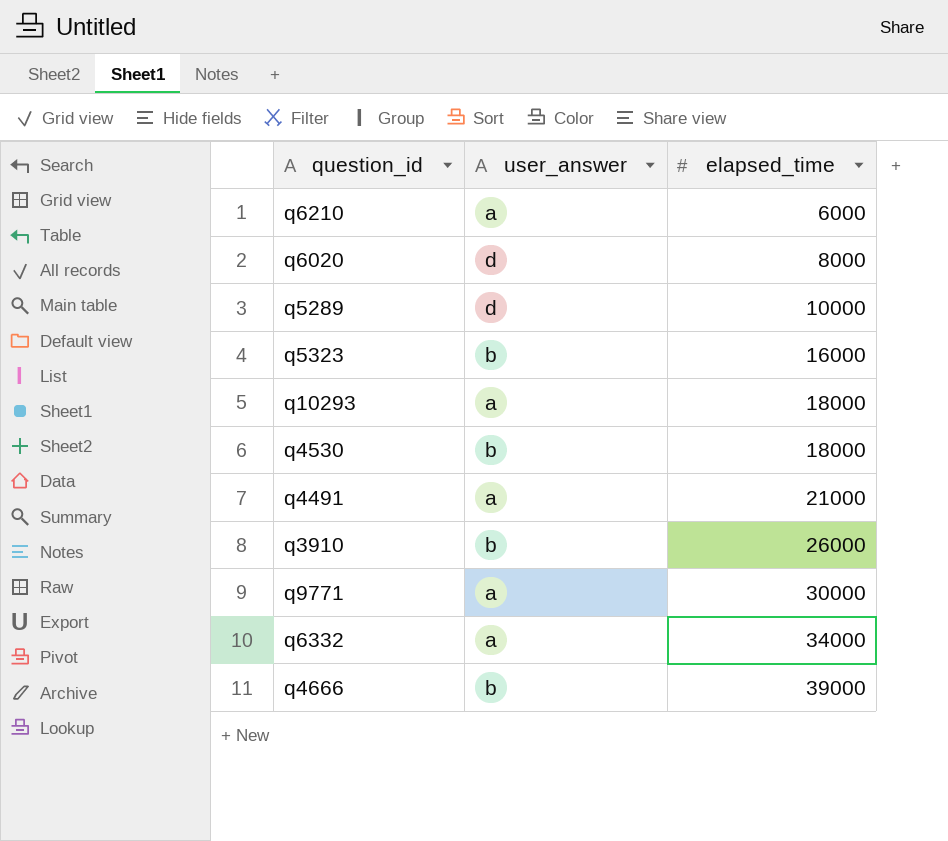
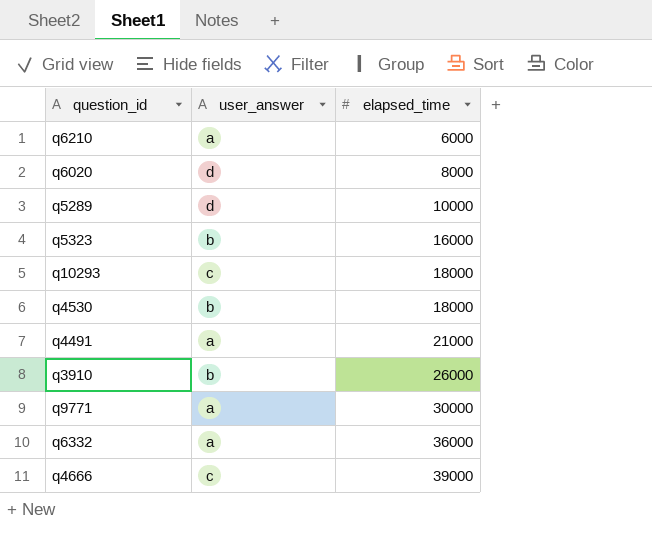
q10293 | user_answer: a -> c
q6332 | elapsed_time: 34000 -> 36000
q4666 | user_answer: b -> c

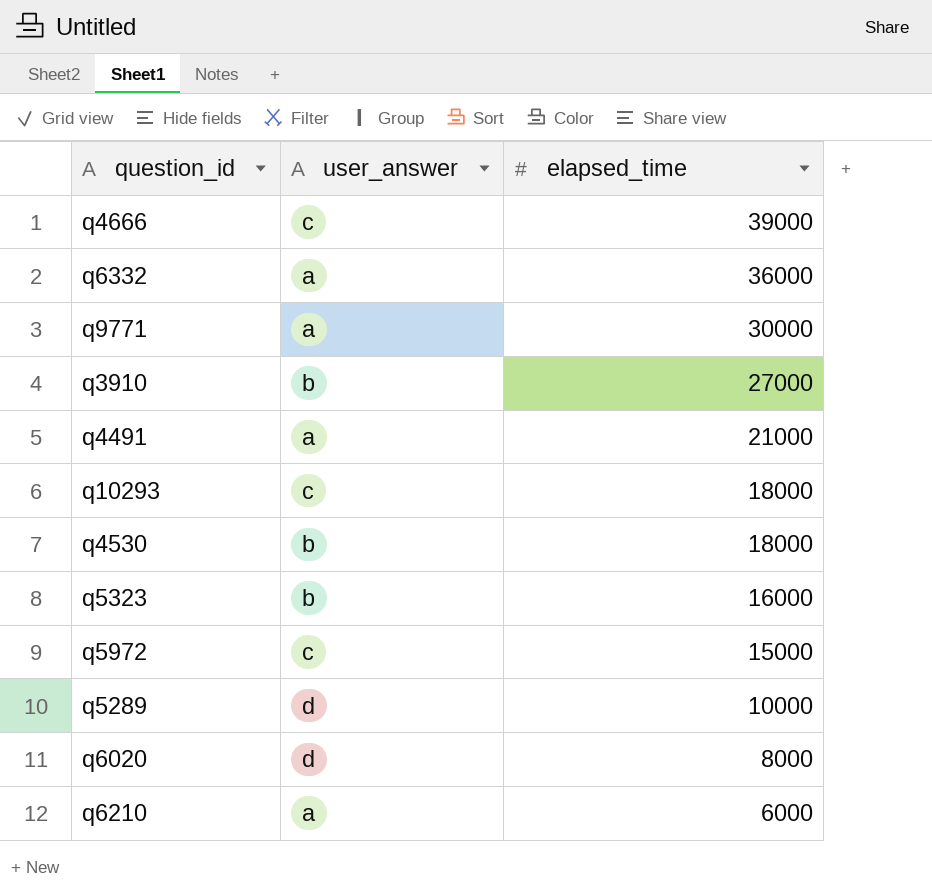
row order: elapsed_time ascending -> elapsed_time descending
q3910 | elapsed_time: 26000 -> 27000
row q5972: none -> c | 15000

